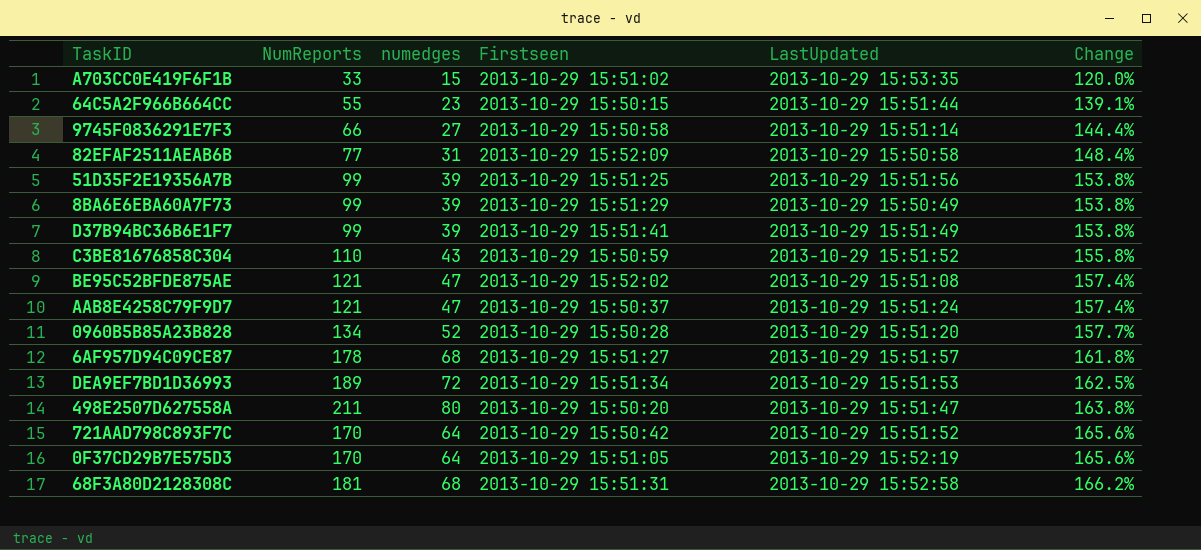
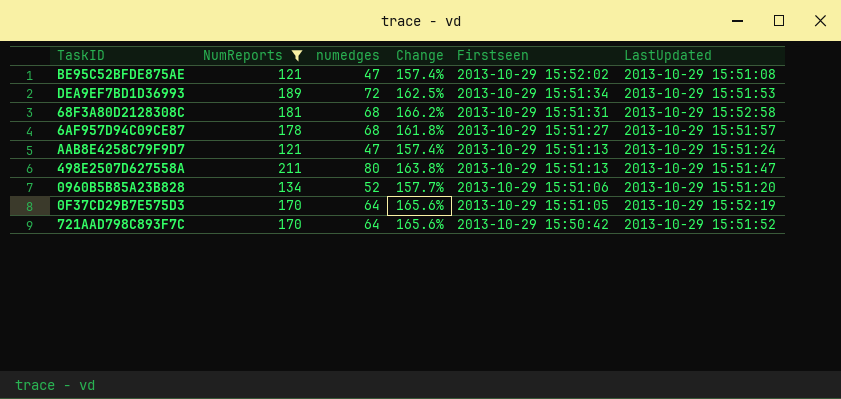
filter: none -> NumReports >= 121
row order: Change ascending -> Firstseen descending
column Change | position: 6 -> 4
AAB8E4258C79F9D7 | Firstseen: 2013-10-29 15:50:37 -> 2013-10-29 15:51:13
498E2507D627558A | Firstseen: 2013-10-29 15:50:20 -> 2013-10-29 15:51:13
0960B5B85A23B828 | Firstseen: 2013-10-29 15:50:28 -> 2013-10-29 15:51:06

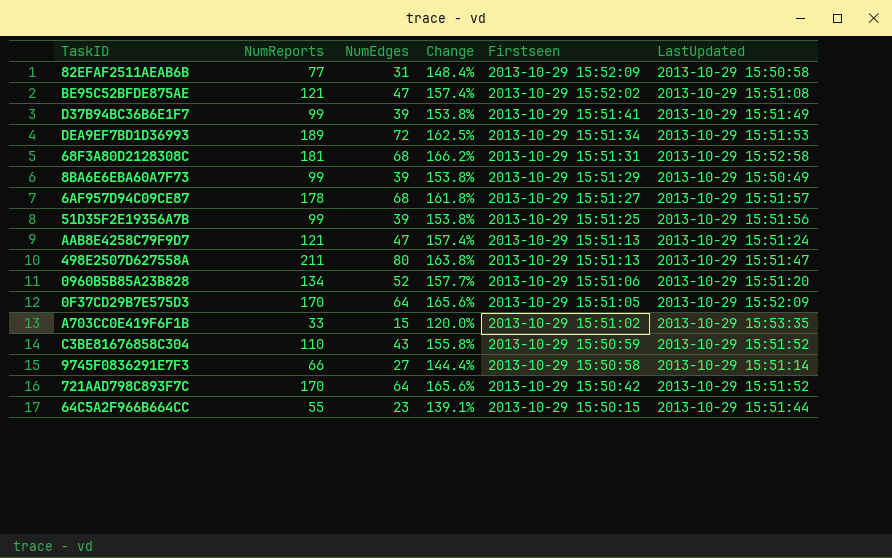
filter: NumReports >= 121 -> none
column name: numedges -> NumEdges
0F37CD29B7E575D3 | LastUpdated: 2013-10-29 15:52:19 -> 2013-10-29 15:52:09

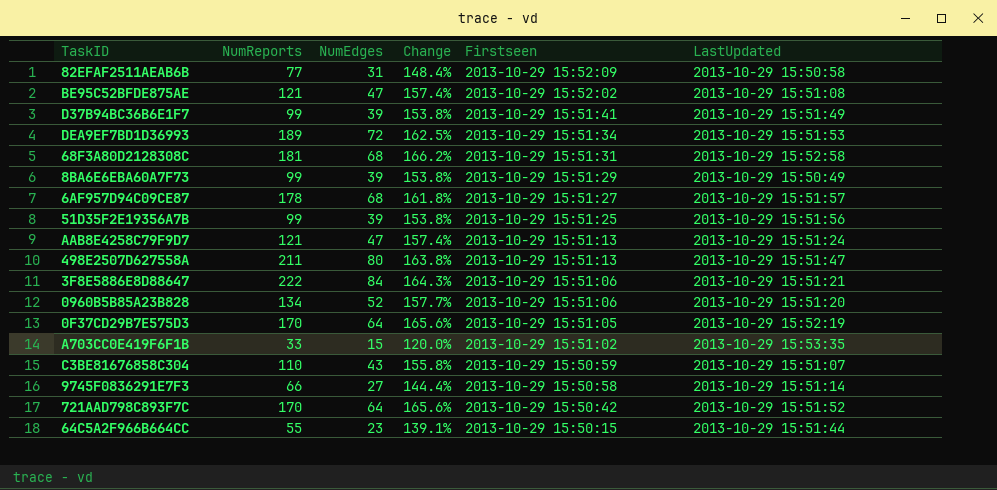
row 3F8E5886E8D88647: none -> 222 | 84 | 164.3% | 2013-10-29 15:51:06 | 2013-10-29 15:51:21
0F37CD29B7E575D3 | LastUpdated: 2013-10-29 15:52:09 -> 2013-10-29 15:52:19
C3BE81676858C304 | LastUpdated: 2013-10-29 15:51:52 -> 2013-10-29 15:51:07

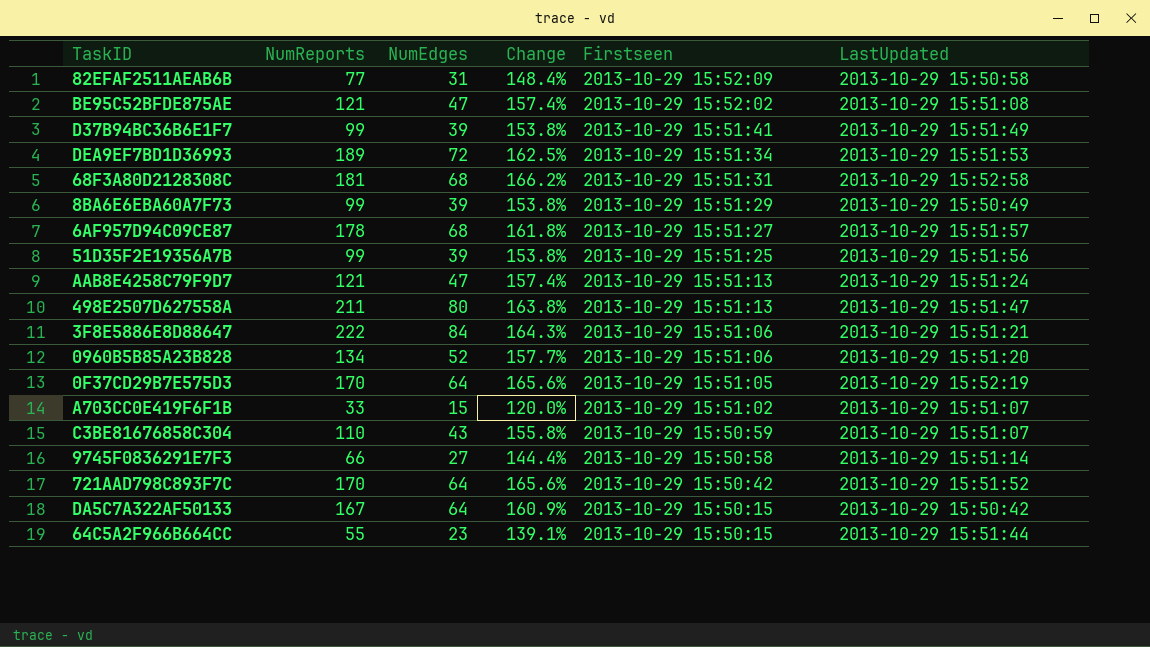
A703CC0E419F6F1B | LastUpdated: 2013-10-29 15:53:35 -> 2013-10-29 15:51:07
row DA5C7A322AF50133: none -> 167 | 64 | 160.9% | 2013-10-29 15:50:15 | 2013-10-29 15:50:42

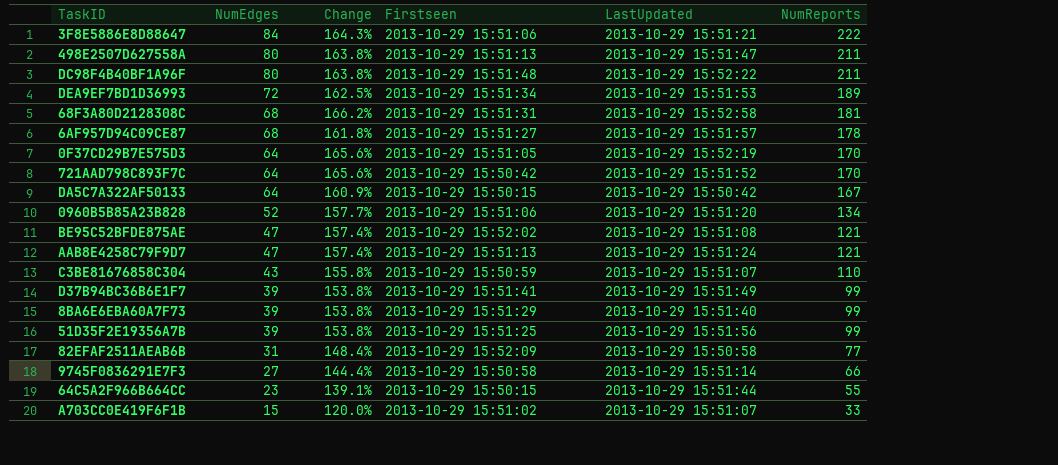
row order: Firstseen descending -> NumEdges descending
column NumReports | position: 2 -> 6
row DC98F4B40BF1A96F: none -> 80 | 163.8% | 2013-10-29 15:51:48 | 2013-10-29 15:52:22 | 211
8BA6E6EBA60A7F73 | LastUpdated: 2013-10-29 15:50:49 -> 2013-10-29 15:51:40

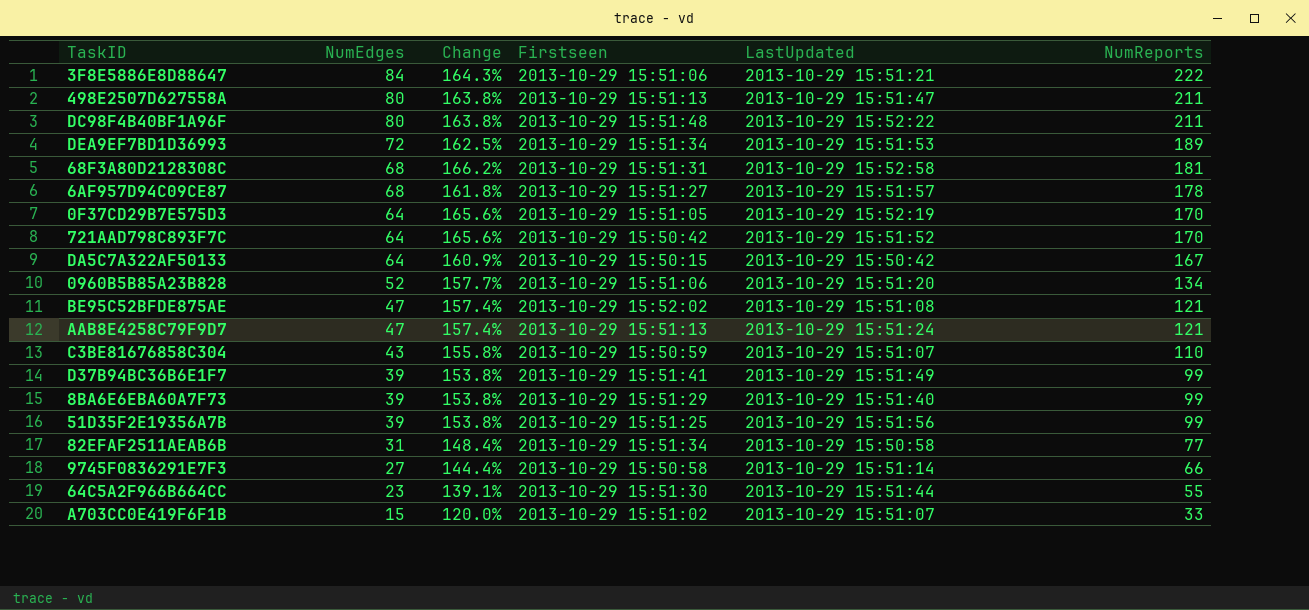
82EFAF2511AEAB6B | Firstseen: 2013-10-29 15:52:09 -> 2013-10-29 15:51:34
64C5A2F966B664CC | Firstseen: 2013-10-29 15:50:15 -> 2013-10-29 15:51:30

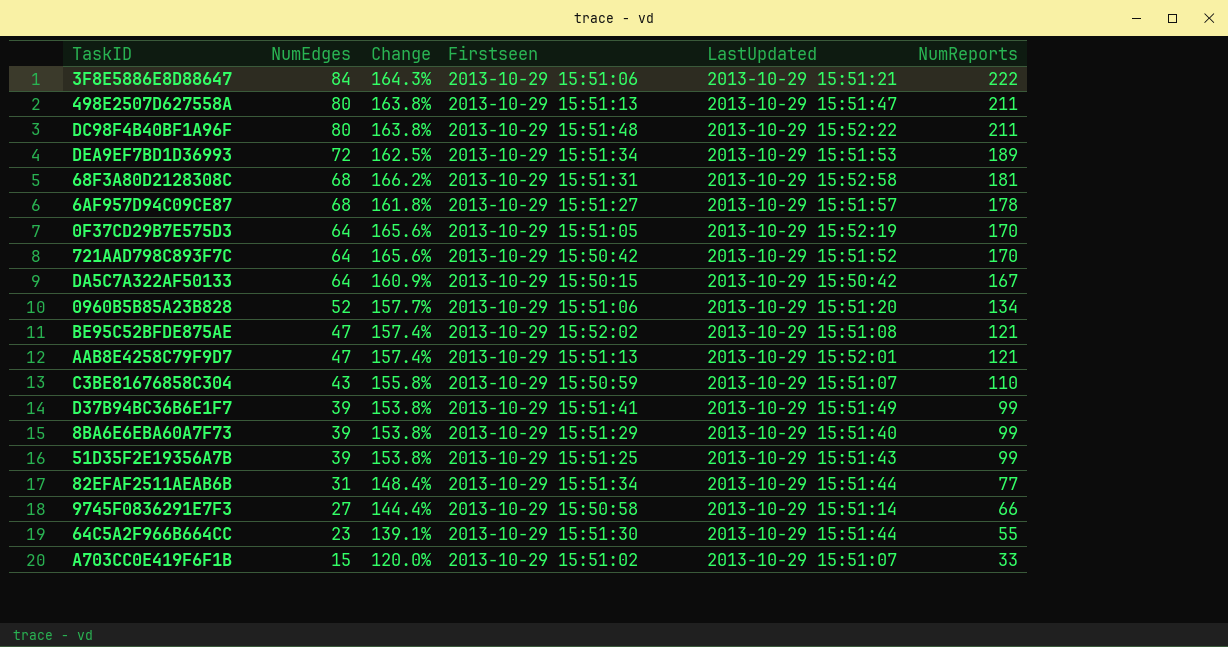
AAB8E4258C79F9D7 | LastUpdated: 2013-10-29 15:51:24 -> 2013-10-29 15:52:01
51D35F2E19356A7B | LastUpdated: 2013-10-29 15:51:56 -> 2013-10-29 15:51:43
82EFAF2511AEAB6B | LastUpdated: 2013-10-29 15:50:58 -> 2013-10-29 15:51:44

